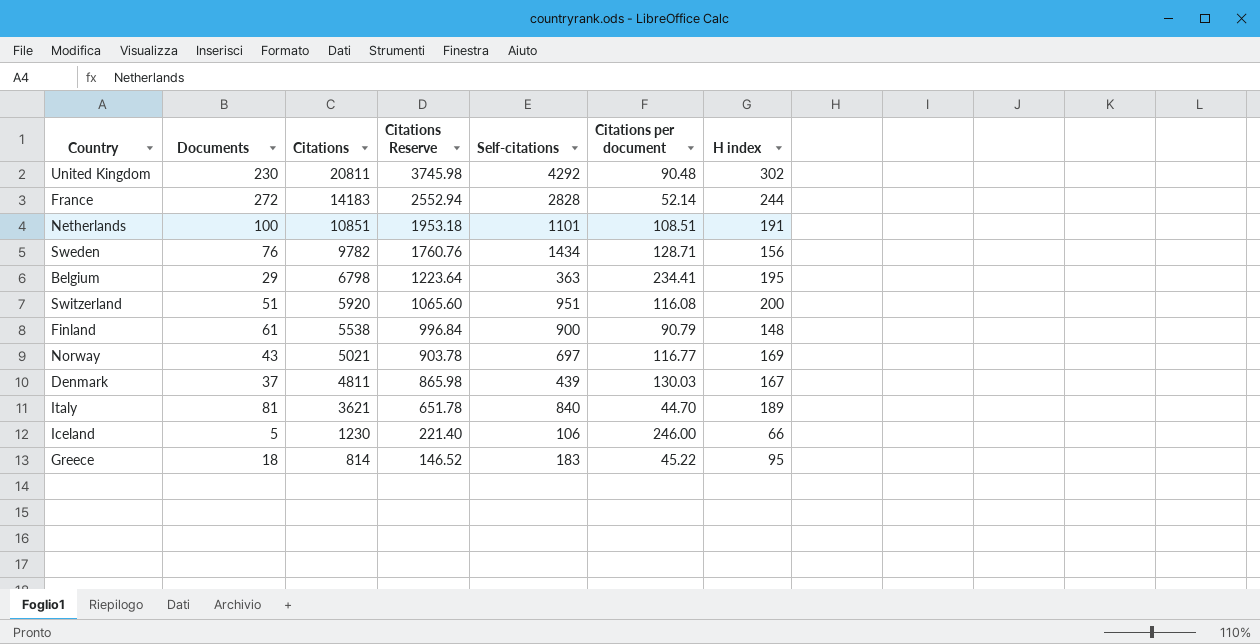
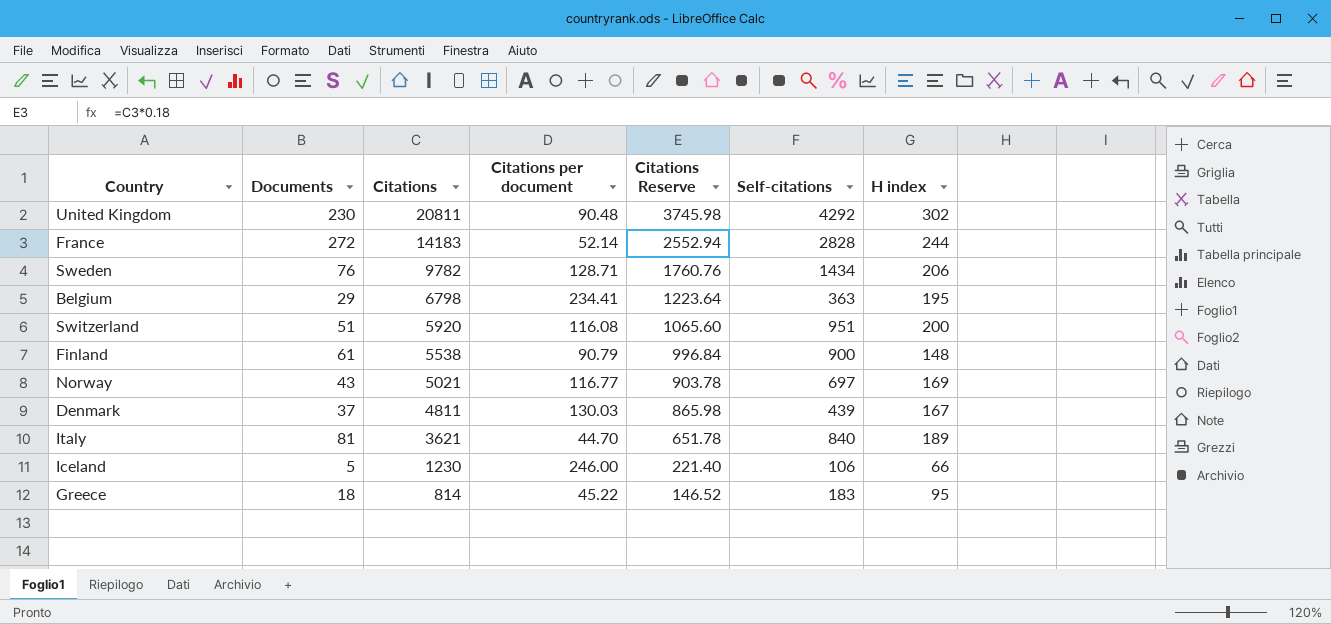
column Citations per document | position: 6 -> 4
row Netherlands: 100 | 10851 | 1953.18 | 1101 | 108.51 | 191 -> none
Sweden | H index: 156 -> 206

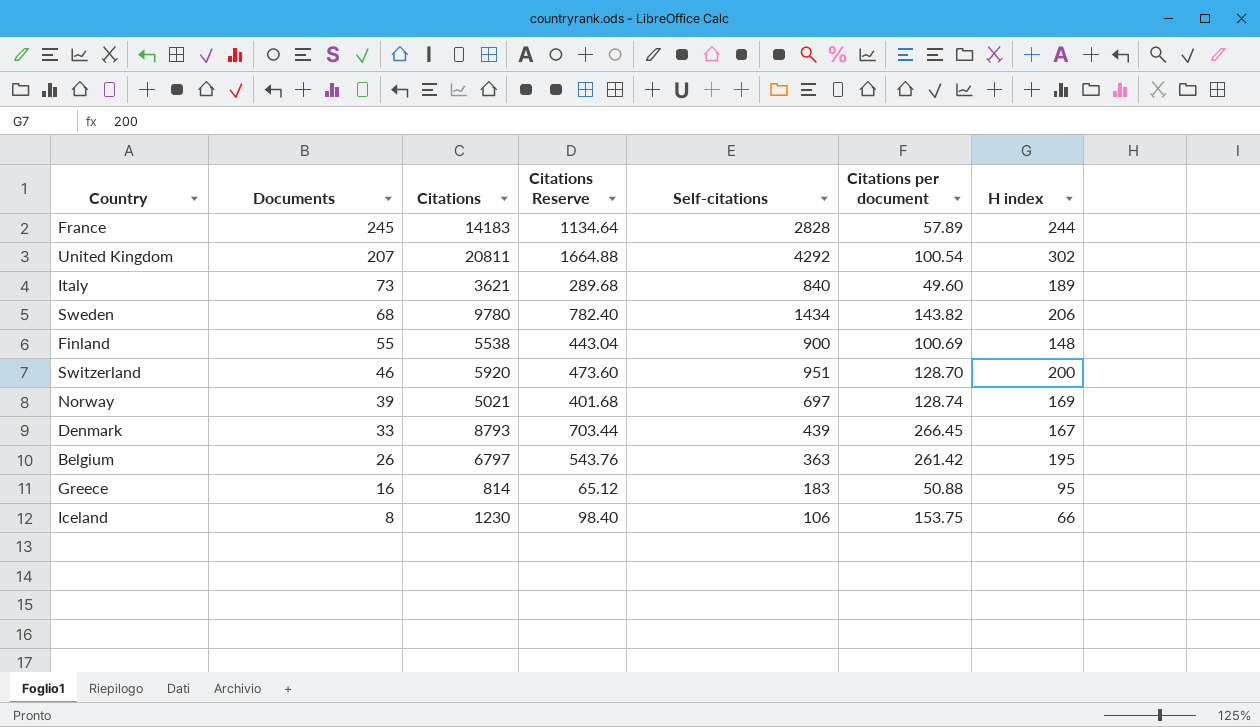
row order: Citations descending -> Documents descending
column Citations Reserve | formula: [Citations] * 0.18 -> [Citations] * 0.08
column Citations per document | position: 4 -> 6
France | Documents: 272 -> 245
France | Citations per document: 52.14 -> 57.89
United Kingdom | Documents: 230 -> 207
United Kingdom | Citations per document: 90.48 -> 100.54
Italy | Documents: 81 -> 73
Italy | Citations per document: 44.70 -> 49.60
Sweden | Documents: 76 -> 68
Sweden | Citations: 9782 -> 9780
Sweden | Citations per document: 128.71 -> 143.82
Finland | Documents: 61 -> 55
Finland | Citations per document: 90.79 -> 100.69
Switzerland | Documents: 51 -> 46
Switzerland | Citations per document: 116.08 -> 128.70
Norway | Documents: 43 -> 39
Norway | Citations per document: 116.77 -> 128.74
Denmark | Documents: 37 -> 33
Denmark | Citations: 4811 -> 8793
Denmark | Citations per document: 130.03 -> 266.45
Belgium | Documents: 29 -> 26
Belgium | Citations: 6798 -> 6797
Belgium | Citations per document: 234.41 -> 261.42
Greece | Documents: 18 -> 16
Greece | Citations per document: 45.22 -> 50.88
Iceland | Documents: 5 -> 8
Iceland | Citations per document: 246.00 -> 153.75

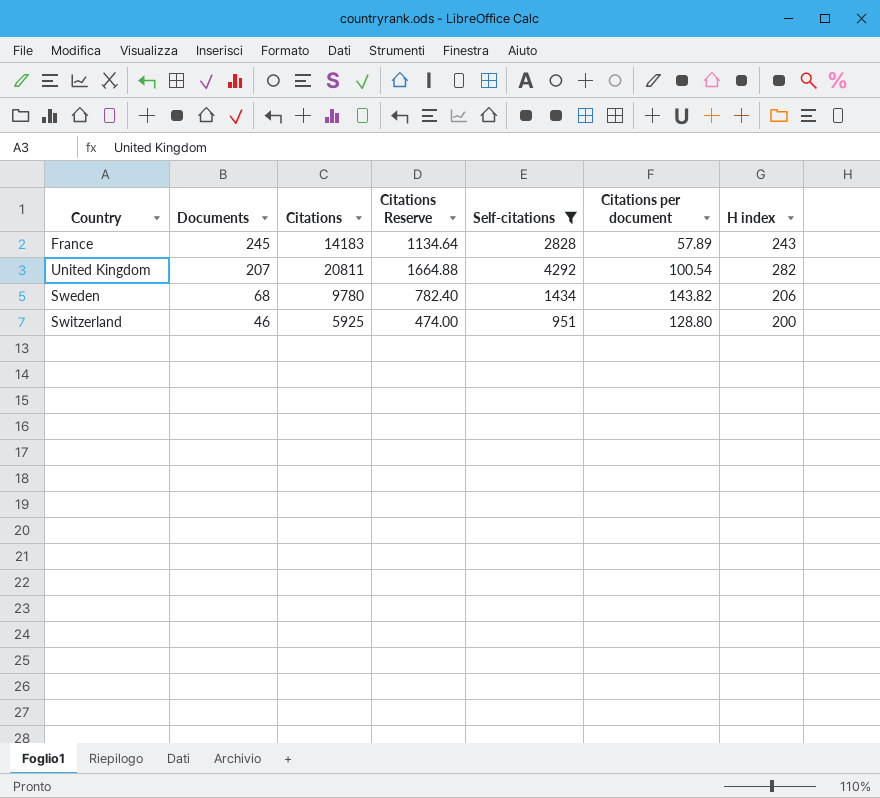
filter: none -> Self-citations >= 951
France | H index: 244 -> 243
United Kingdom | H index: 302 -> 282
Switzerland | Citations: 5920 -> 5925
Switzerland | Citations Reserve: 473.60 -> 474.00
Switzerland | Citations per document: 128.70 -> 128.80

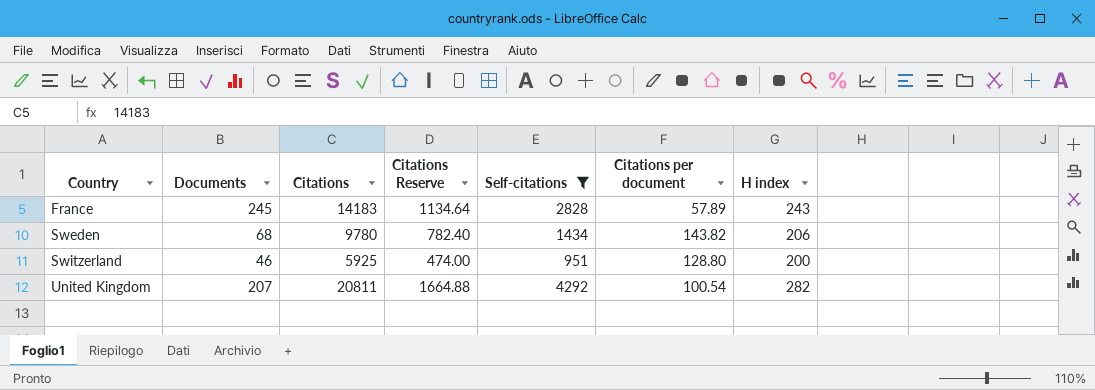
row order: Documents descending -> Country ascending

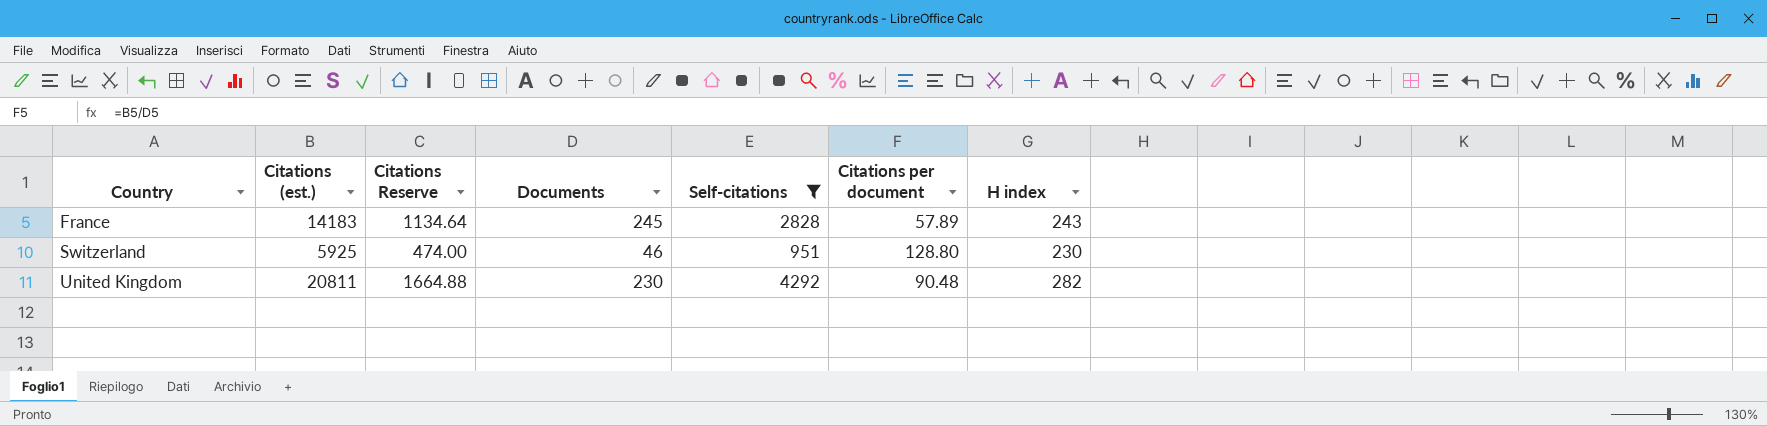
column name: Citations -> Citations (est.)
column Documents | position: 2 -> 4
row Sweden: 68 | 9780 | 782.40 | 1434 | 143.82 | 206 -> none
Switzerland | H index: 200 -> 230
United Kingdom | Documents: 207 -> 230
United Kingdom | Citations per document: 100.54 -> 90.48

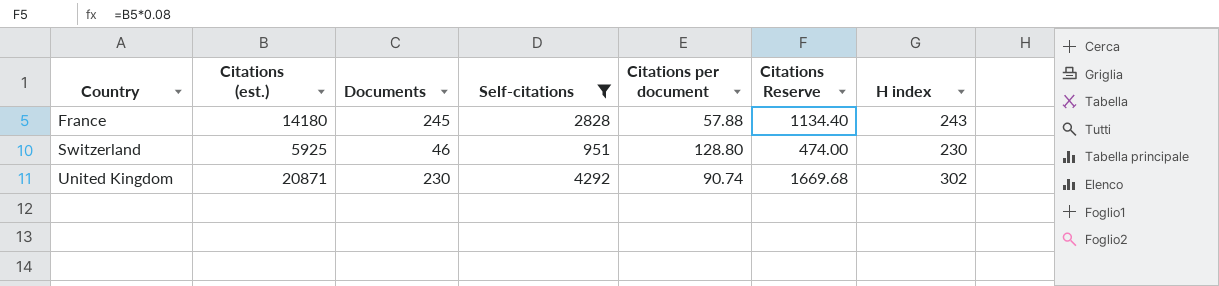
column Citations Reserve | position: 3 -> 6
France | Citations (est.): 14183 -> 14180
France | Citations per document: 57.89 -> 57.88
France | Citations Reserve: 1134.64 -> 1134.40
United Kingdom | Citations (est.): 20811 -> 20871
United Kingdom | Citations per document: 90.48 -> 90.74
United Kingdom | Citations Reserve: 1664.88 -> 1669.68
United Kingdom | H index: 282 -> 302

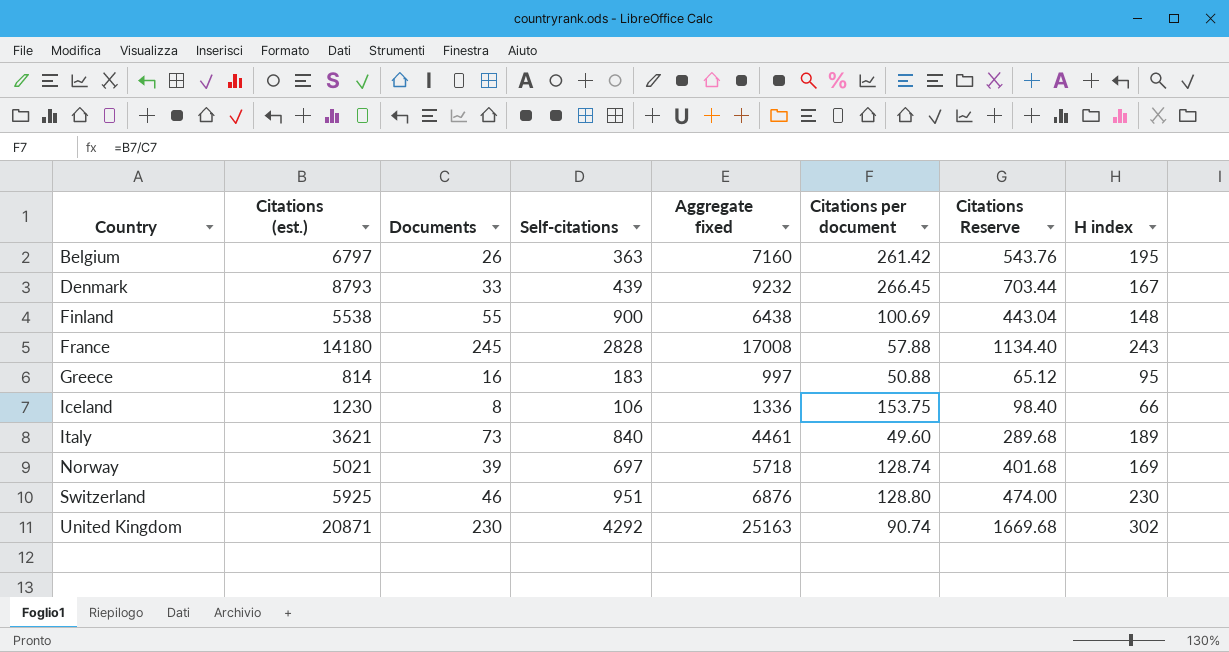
filter: Self-citations >= 951 -> none
column Aggregate fixed | formula: none -> [Citations (est.)] + [Self-citations]

